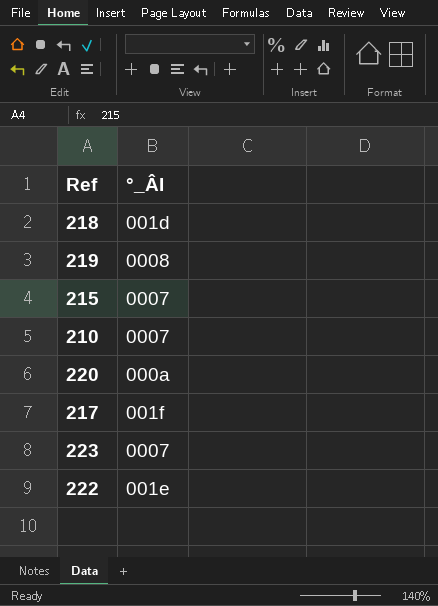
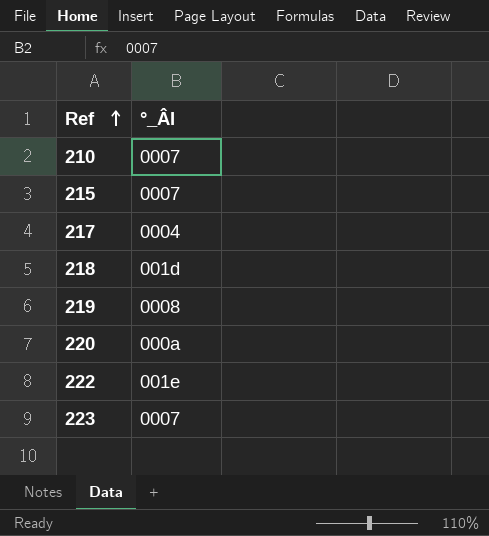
row order: none -> Ref ascending
217 | °_ÂI: 001f -> 0004

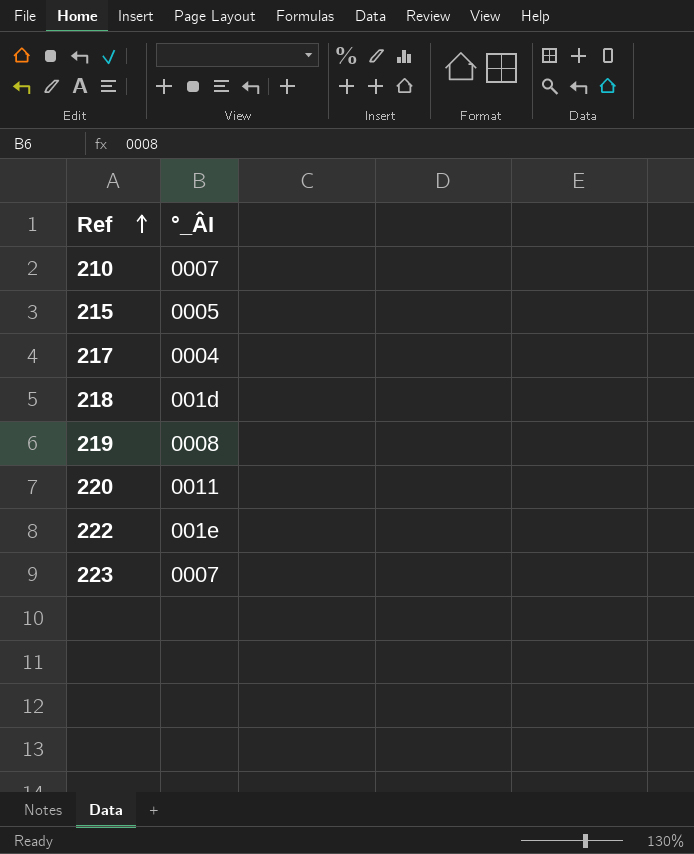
215 | °_ÂI: 0007 -> 0005
220 | °_ÂI: 000a -> 0011

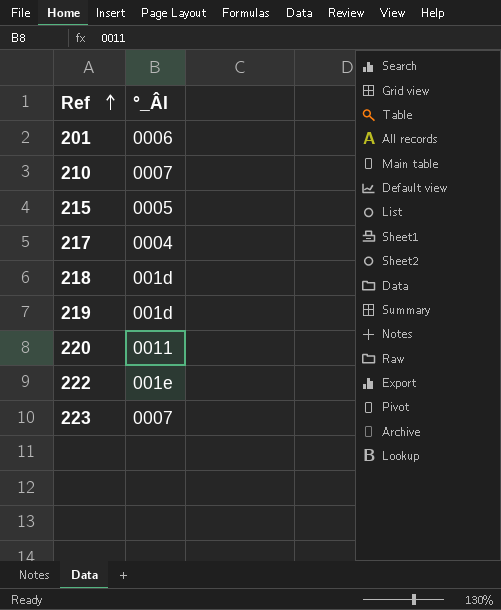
row 201: none -> 0006
219 | °_ÂI: 0008 -> 001d

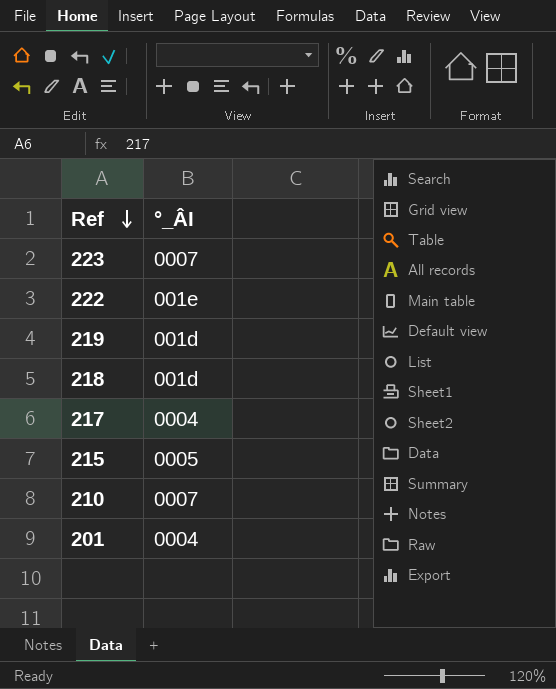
row order: Ref ascending -> Ref descending
row 220: 0011 -> none
201 | °_ÂI: 0006 -> 0004

